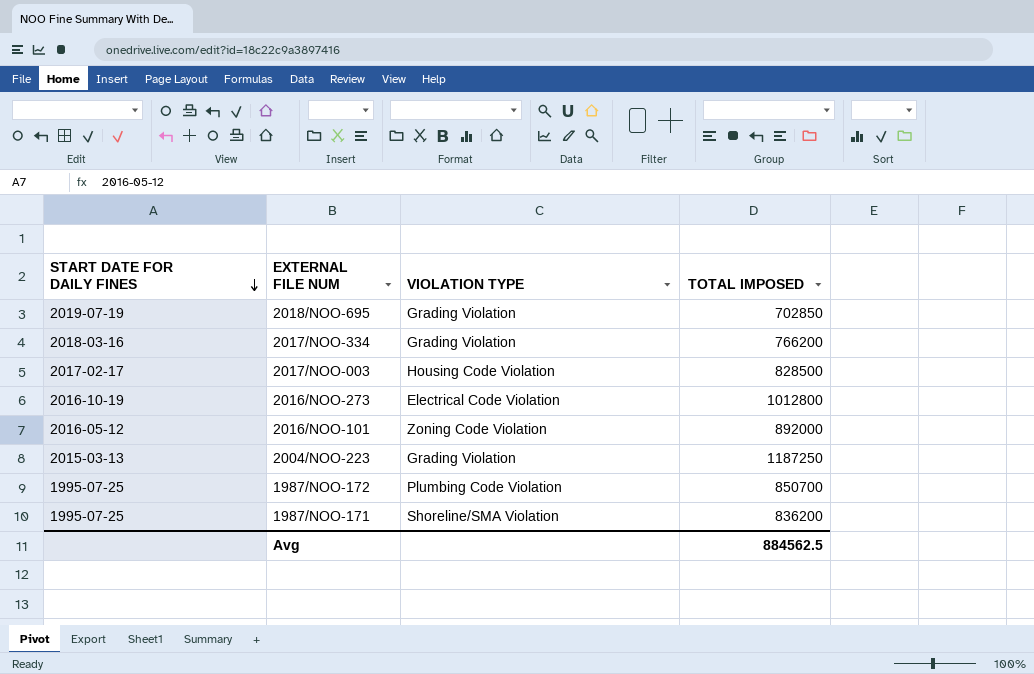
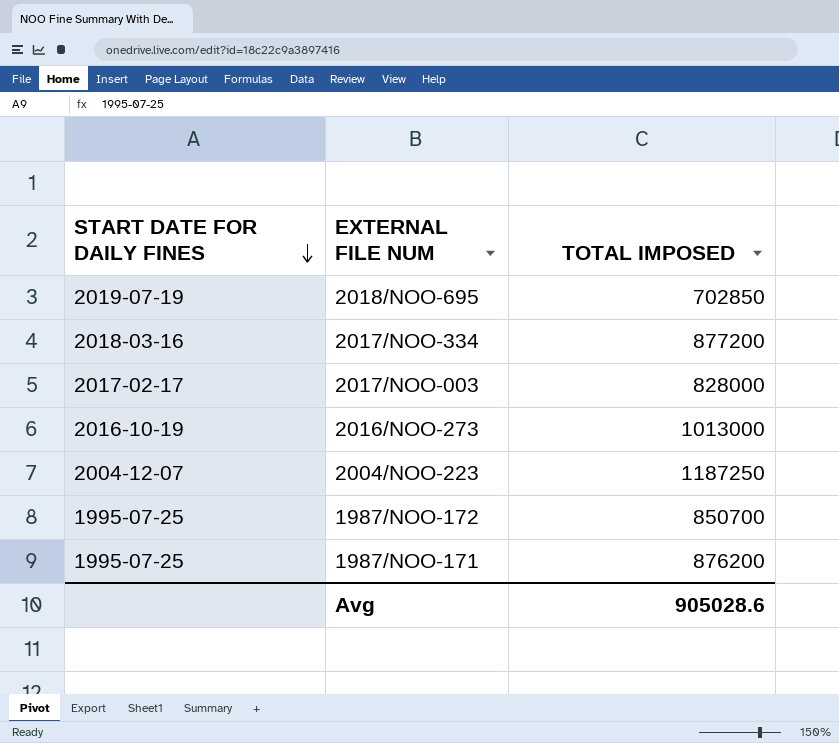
column VIOLATION TYPE | position: 3 -> none
row 2016/NOO-101: 2016-05-12 | Zoning Code Violation | 892000 -> none
2017/NOO-334 | TOTAL IMPOSED: 766200 -> 877200
2017/NOO-003 | TOTAL IMPOSED: 828500 -> 828000
2016/NOO-273 | TOTAL IMPOSED: 1012800 -> 1013000
2004/NOO-223 | START DATE FOR DAILY FINES: 2015-03-13 -> 2004-12-07
1987/NOO-171 | TOTAL IMPOSED: 836200 -> 876200
Avg | TOTAL IMPOSED: 884562.5 -> 905028.6

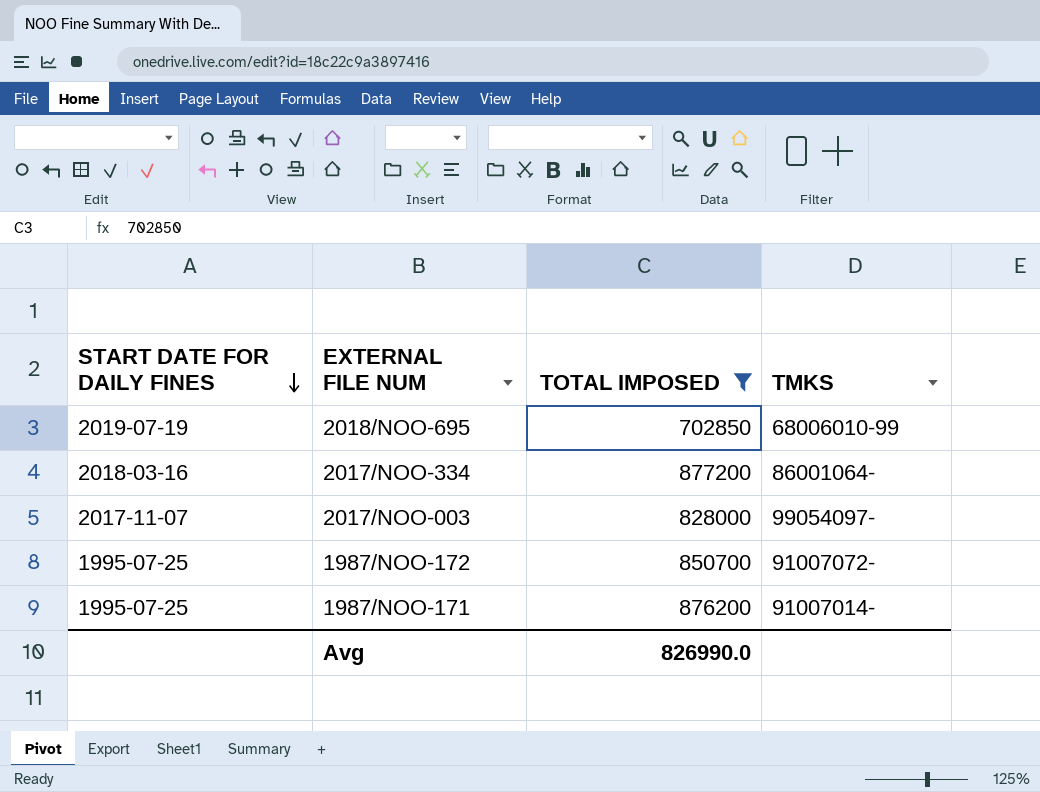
filter: none -> TOTAL IMPOSED <= 877200
column TMKS | position: none -> 4
2017/NOO-003 | START DATE FOR DAILY FINES: 2017-02-17 -> 2017-11-07
Avg | TOTAL IMPOSED: 905028.6 -> 826990.0

